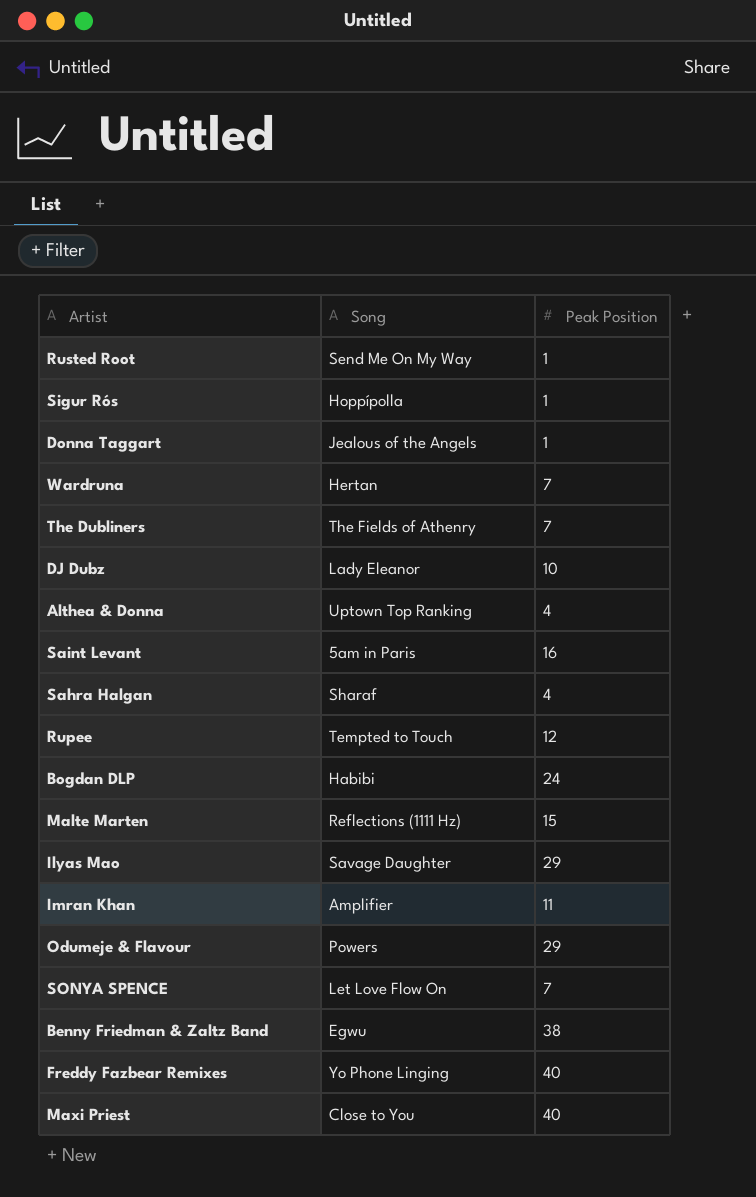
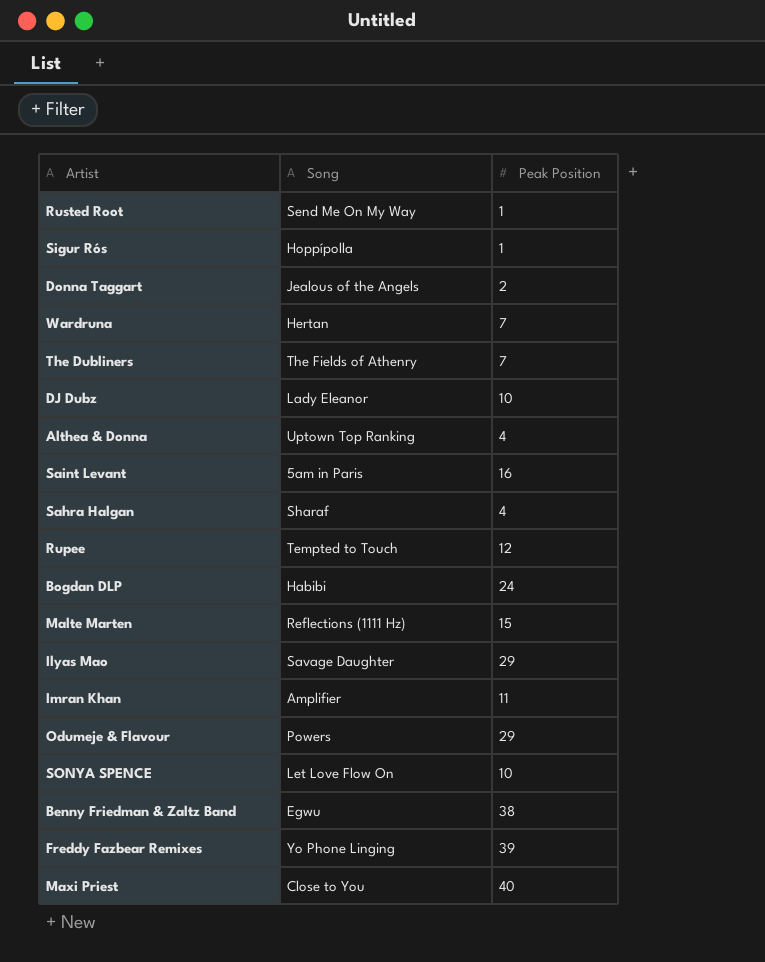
Donna Taggart | Peak Position: 1 -> 2
SONYA SPENCE | Peak Position: 7 -> 10
Freddy Fazbear Remixes | Peak Position: 40 -> 39

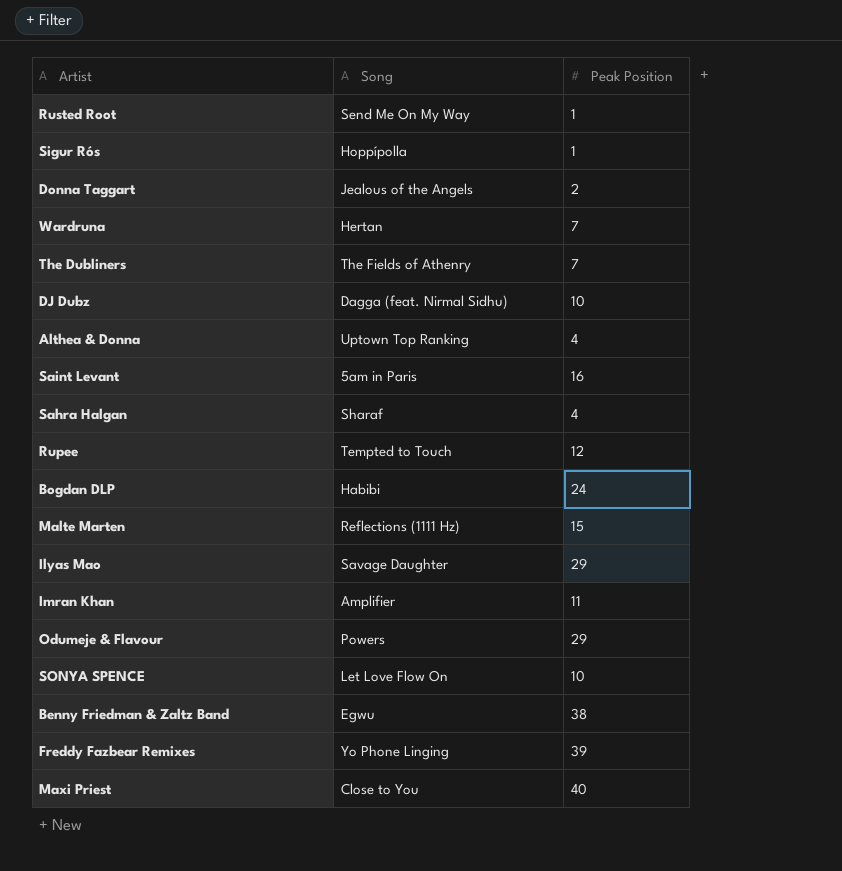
DJ Dubz | Song: Lady Eleanor -> Dagga (feat. Nirmal Sidhu)

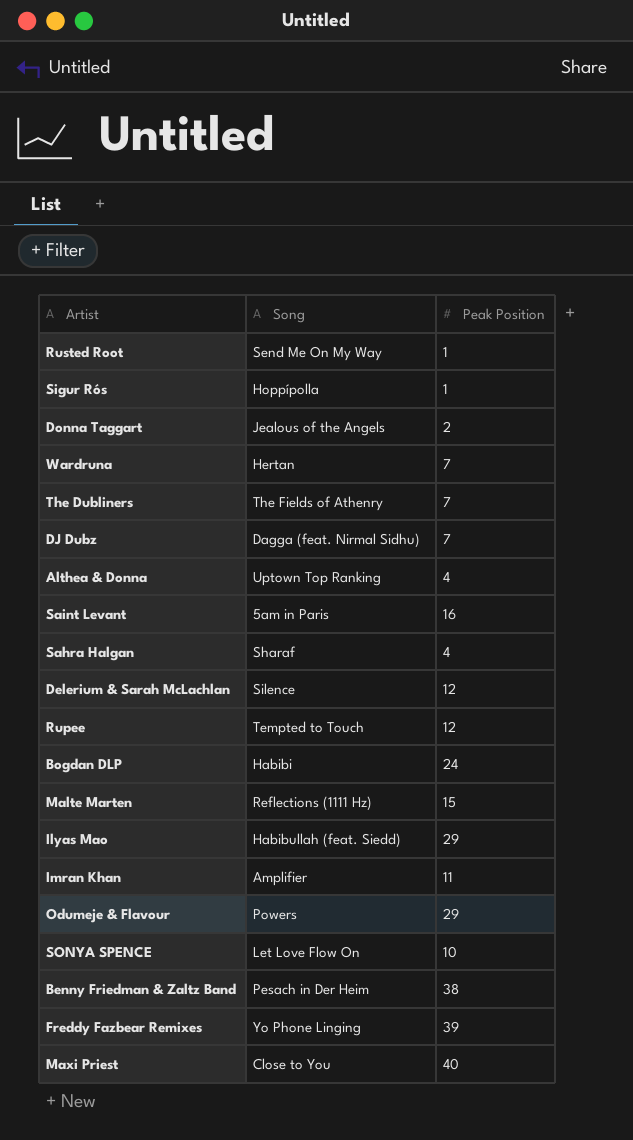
DJ Dubz | Peak Position: 10 -> 7
row Delerium & Sarah McLachlan: none -> Silence | 12
Ilyas Mao | Song: Savage Daughter -> Habibullah (feat. Siedd)
Benny Friedman & Zaltz Band | Song: Egwu -> Pesach in Der Heim

